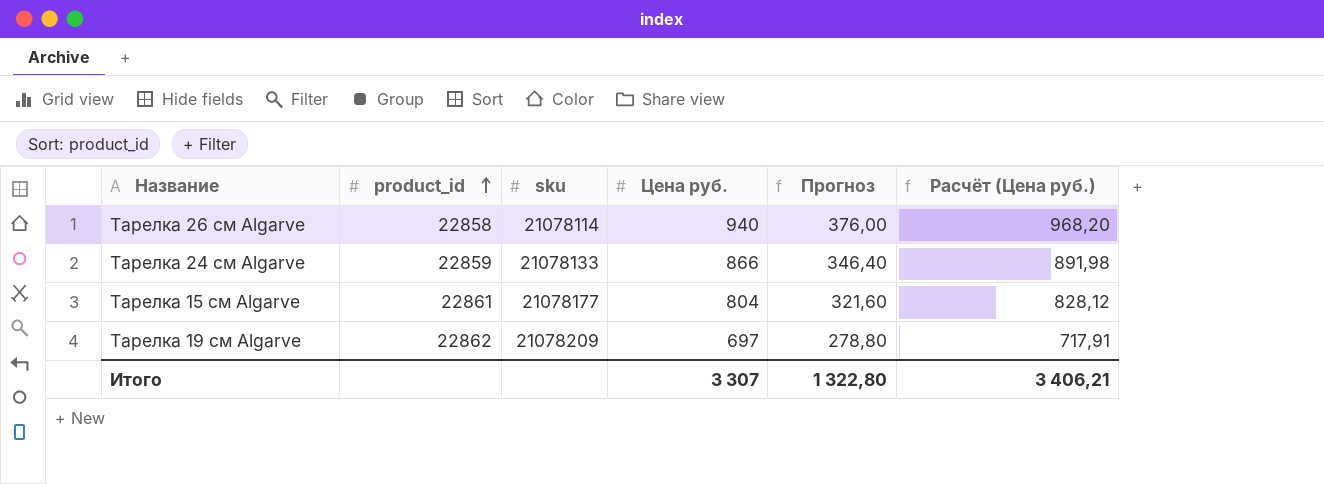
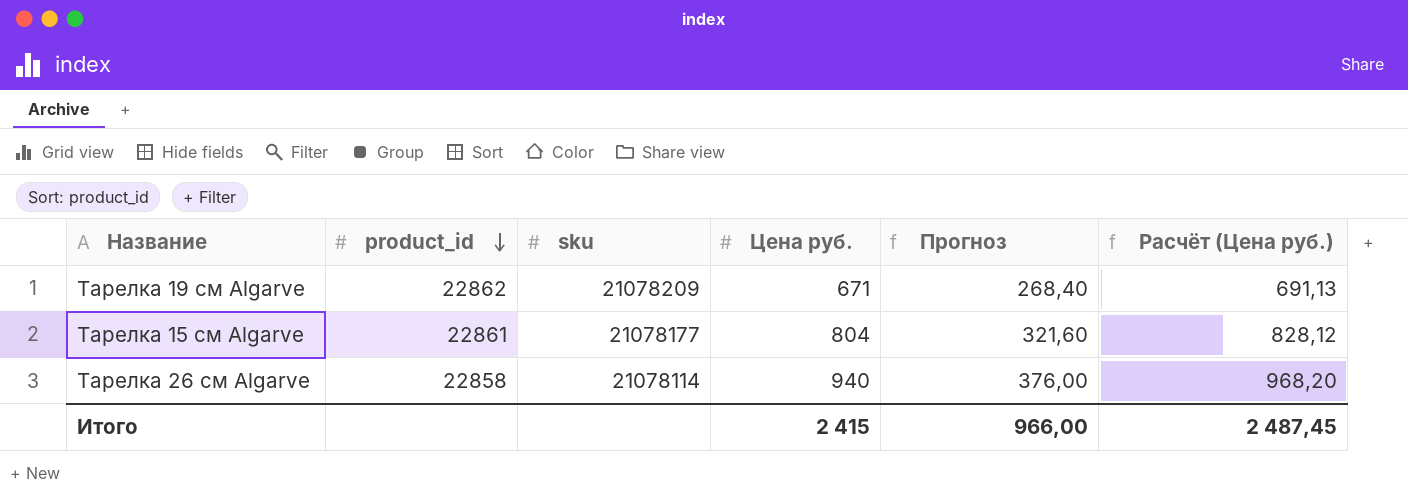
row order: product_id ascending -> product_id descending
row Тарелка 24 см Algarve: 22859 | 21078133 | 866 | 346,40 | 891,98 -> none
Тарелка 19 см Algarve | Цена руб.: 697 -> 671
Тарелка 19 см Algarve | Прогноз: 278,80 -> 268,40
Тарелка 19 см Algarve | Расчёт (Цена руб.): 717,91 -> 691,13
Итого | Цена руб.: 3 307 -> 2 415
Итого | Прогноз: 1 322,80 -> 966,00
Итого | Расчёт (Цена руб.): 3 406,21 -> 2 487,45

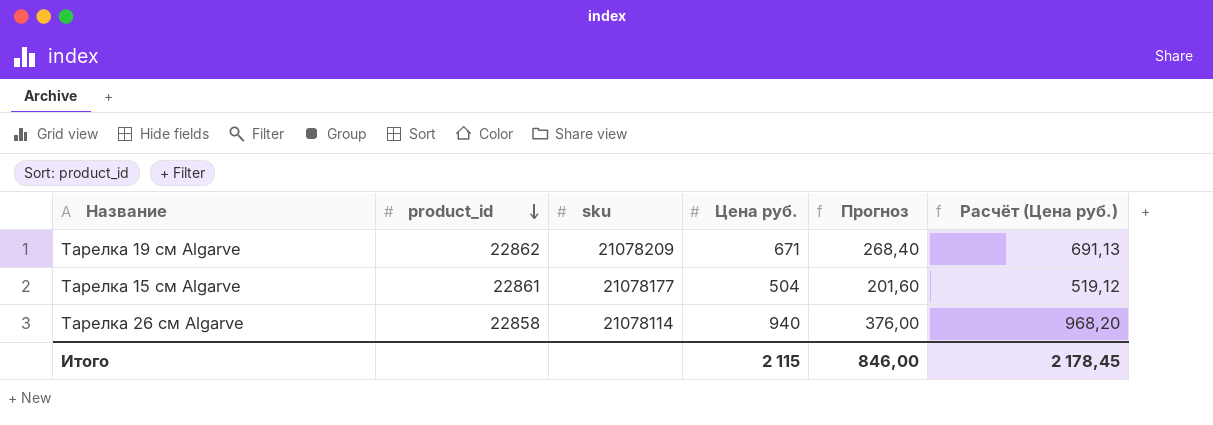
Тарелка 15 см Algarve | Цена руб.: 804 -> 504
Тарелка 15 см Algarve | Прогноз: 321,60 -> 201,60
Тарелка 15 см Algarve | Расчёт (Цена руб.): 828,12 -> 519,12
Итого | Цена руб.: 2 415 -> 2 115
Итого | Прогноз: 966,00 -> 846,00
Итого | Расчёт (Цена руб.): 2 487,45 -> 2 178,45

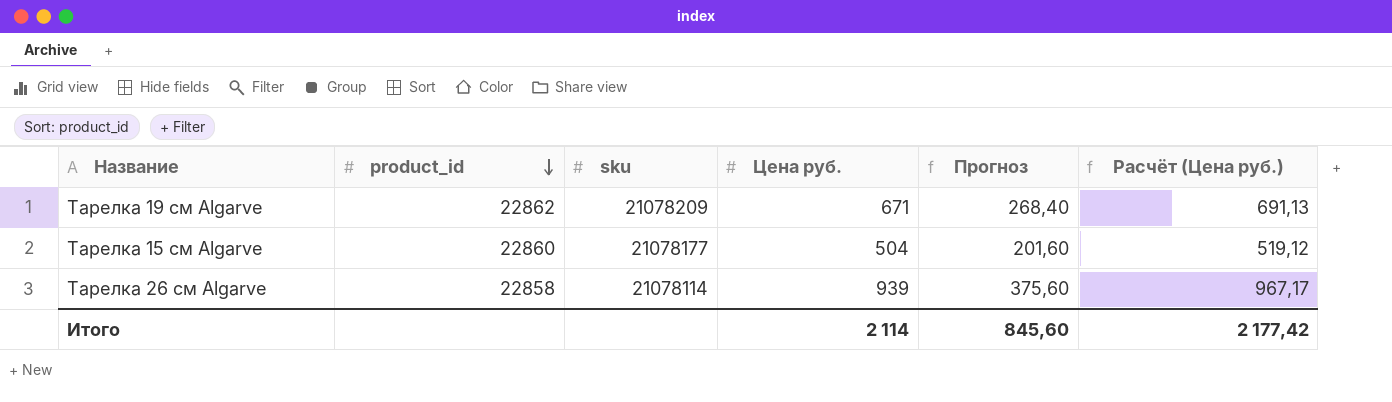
Тарелка 15 см Algarve | product_id: 22861 -> 22860
Тарелка 26 см Algarve | Цена руб.: 940 -> 939
Тарелка 26 см Algarve | Прогноз: 376,00 -> 375,60
Тарелка 26 см Algarve | Расчёт (Цена руб.): 968,20 -> 967,17
Итого | Цена руб.: 2 115 -> 2 114
Итого | Прогноз: 846,00 -> 845,60
Итого | Расчёт (Цена руб.): 2 178,45 -> 2 177,42

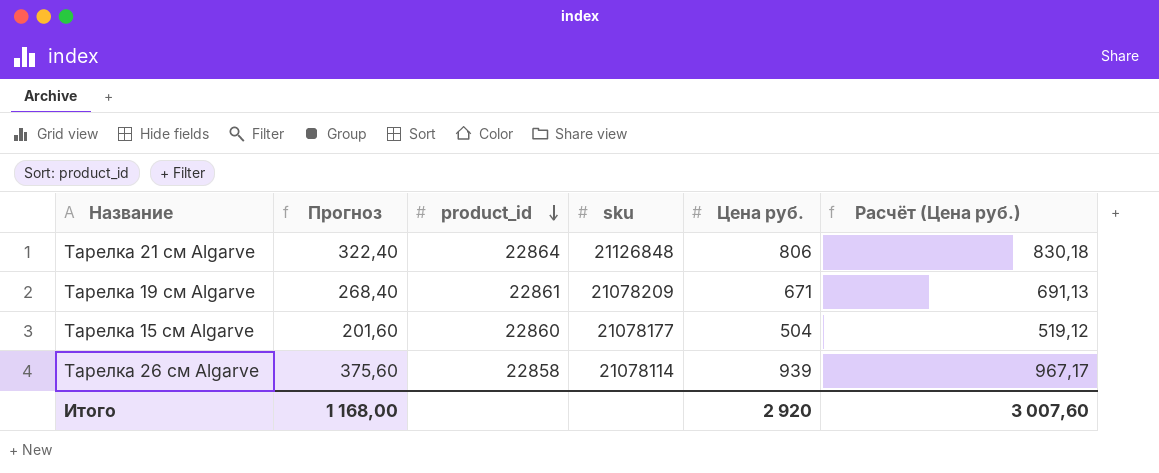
column Прогноз | position: 5 -> 2
row Тарелка 21 см Algarve: none -> 322,40 | 22864 | 21126848 | 806 | 830,18
Тарелка 19 см Algarve | product_id: 22862 -> 22861
Итого | Прогноз: 845,60 -> 1 168,00
Итого | Цена руб.: 2 114 -> 2 920
Итого | Расчёт (Цена руб.): 2 177,42 -> 3 007,60

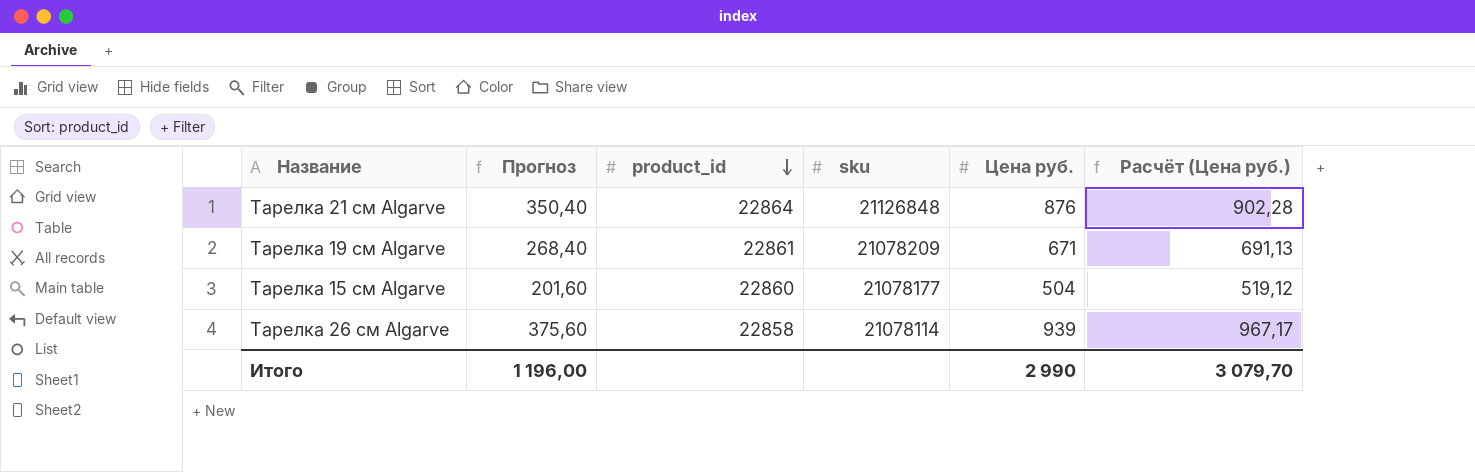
Тарелка 21 см Algarve | Прогноз: 322,40 -> 350,40
Тарелка 21 см Algarve | Цена руб.: 806 -> 876
Тарелка 21 см Algarve | Расчёт (Цена руб.): 830,18 -> 902,28
Итого | Прогноз: 1 168,00 -> 1 196,00
Итого | Цена руб.: 2 920 -> 2 990
Итого | Расчёт (Цена руб.): 3 007,60 -> 3 079,70

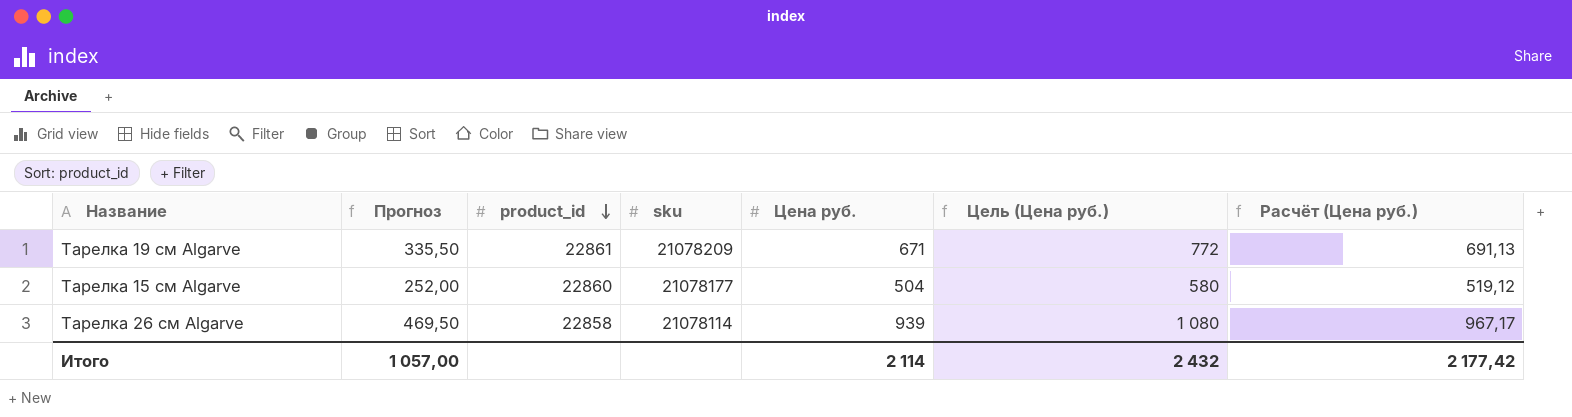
column Прогноз | formula: [Цена руб.] * 0,4 -> [Цена руб.] * 0,5
column Цель (Цена руб.) | formula: none -> [Цена руб.] * 1,15
row Тарелка 21 см Algarve: 350,40 | 22864 | 21126848 | 876 | 902,28 -> none
Итого | Прогноз: 1 196,00 -> 1 057,00
Итого | Цена руб.: 2 990 -> 2 114
Итого | Расчёт (Цена руб.): 3 079,70 -> 2 177,42

